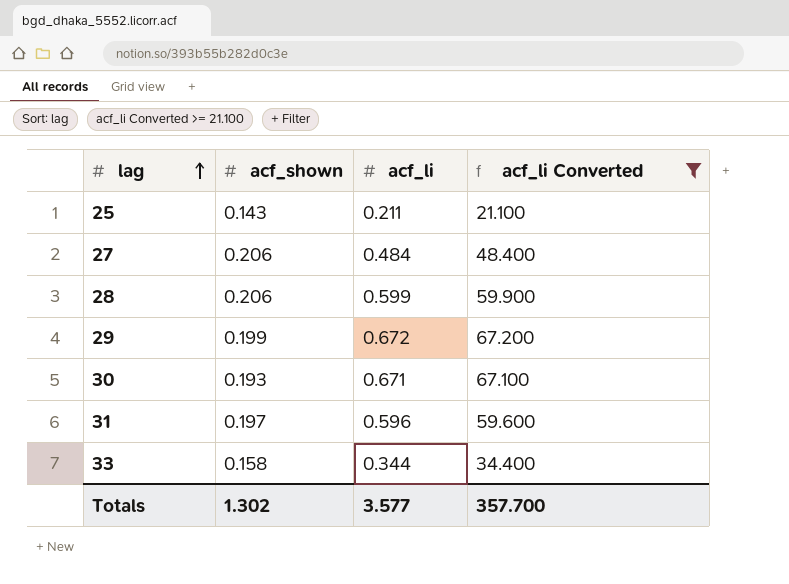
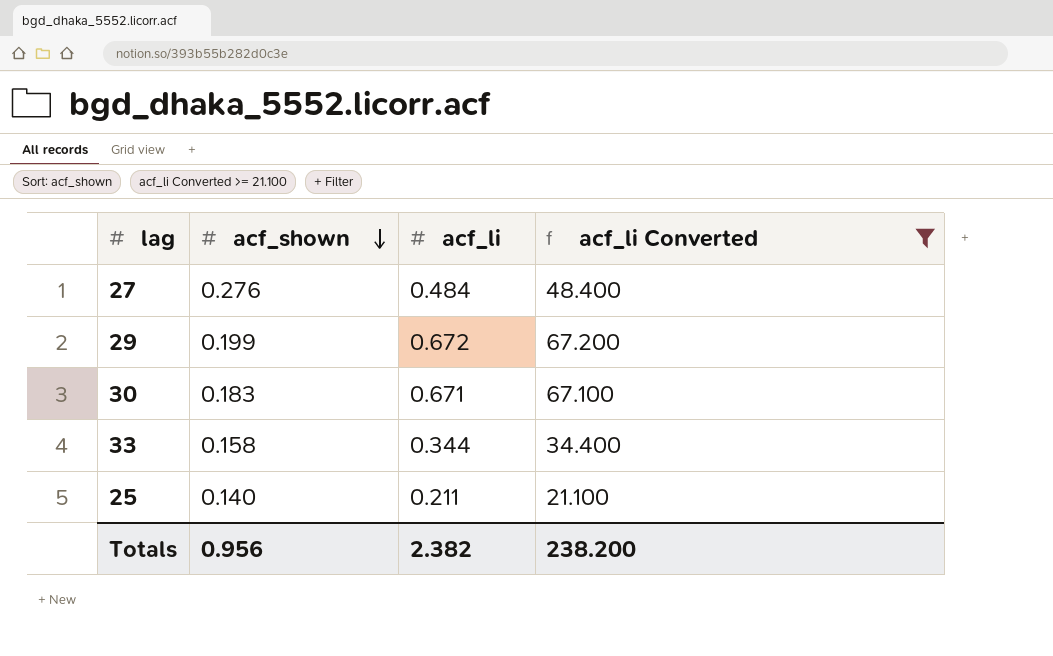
row order: lag ascending -> acf_shown descending
row 28: 0.206 | 0.599 | 59.900 -> none
row 31: 0.197 | 0.596 | 59.600 -> none
27 | acf_shown: 0.206 -> 0.276
30 | acf_shown: 0.193 -> 0.183
25 | acf_shown: 0.143 -> 0.140
Totals | acf_shown: 1.302 -> 0.956
Totals | acf_li: 3.577 -> 2.382
Totals | acf_li Converted: 357.700 -> 238.200

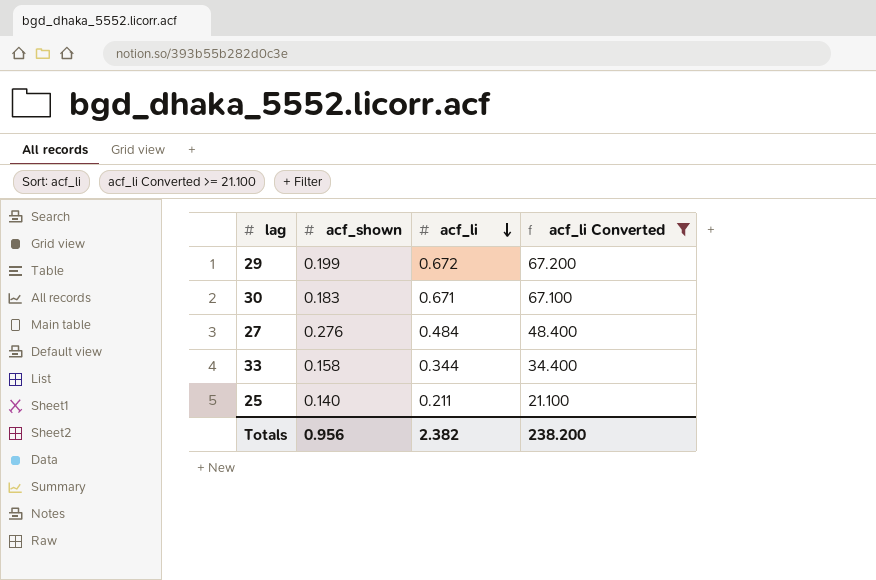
row order: acf_shown descending -> acf_li descending

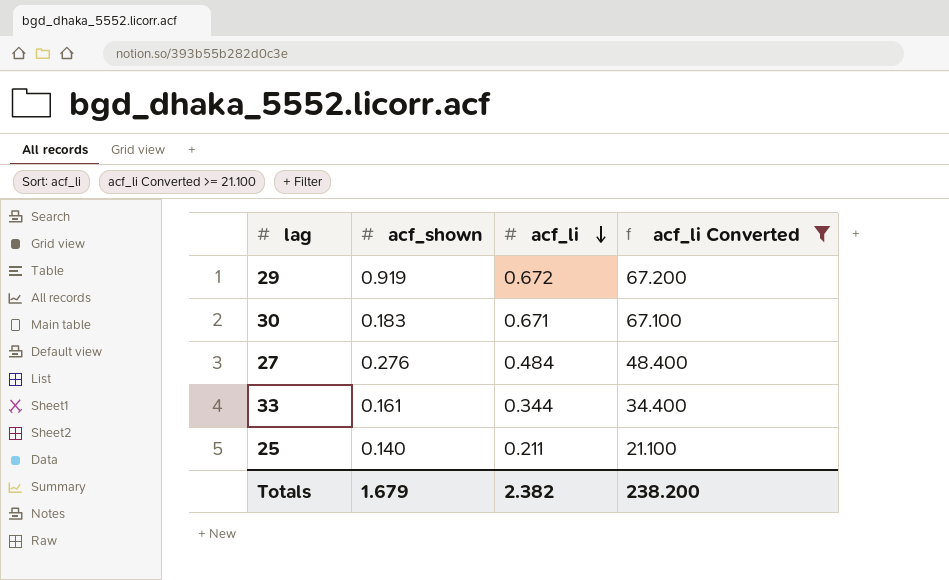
29 | acf_shown: 0.199 -> 0.919
33 | acf_shown: 0.158 -> 0.161
Totals | acf_shown: 0.956 -> 1.679

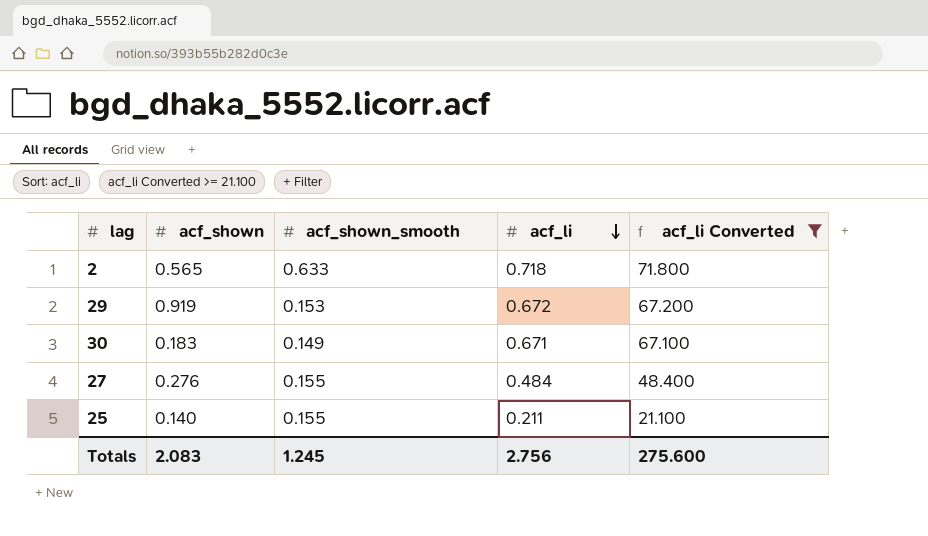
column acf_shown_smooth | position: none -> 3
row 33: 0.161 | 0.344 | 34.400 -> none
row 2: none -> 0.565 | 0.633 | 0.718 | 71.800
Totals | acf_shown: 1.679 -> 2.083
Totals | acf_li: 2.382 -> 2.756
Totals | acf_li Converted: 238.200 -> 275.600

